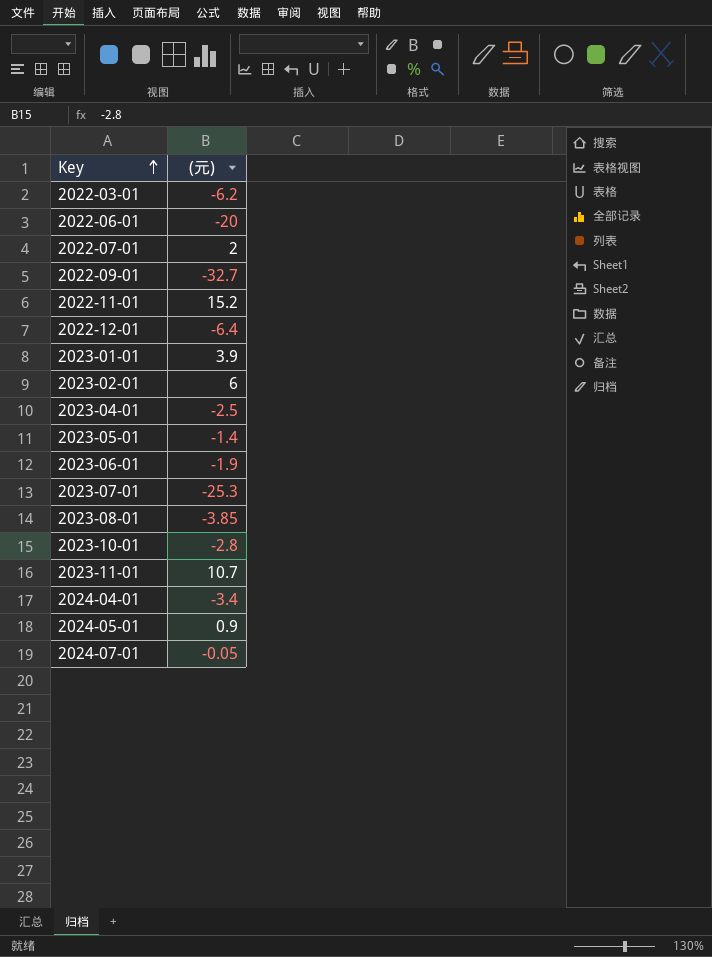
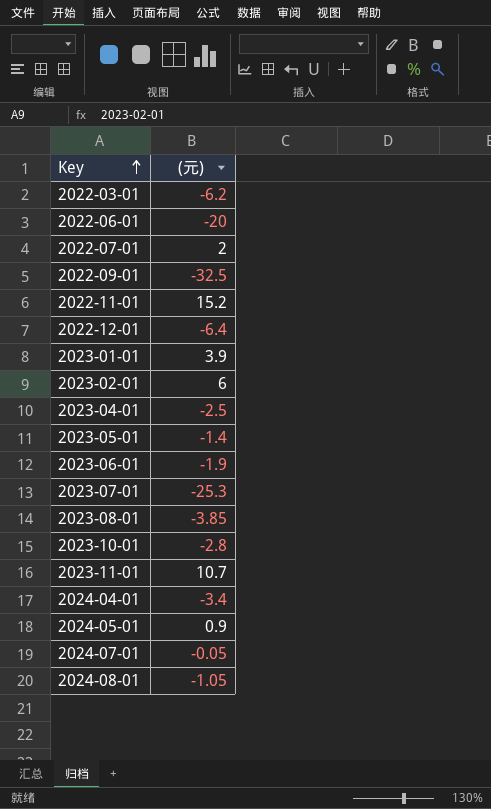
2022-09-01 | (元): -32.7 -> -32.5
row 2024-08-01: none -> -1.05

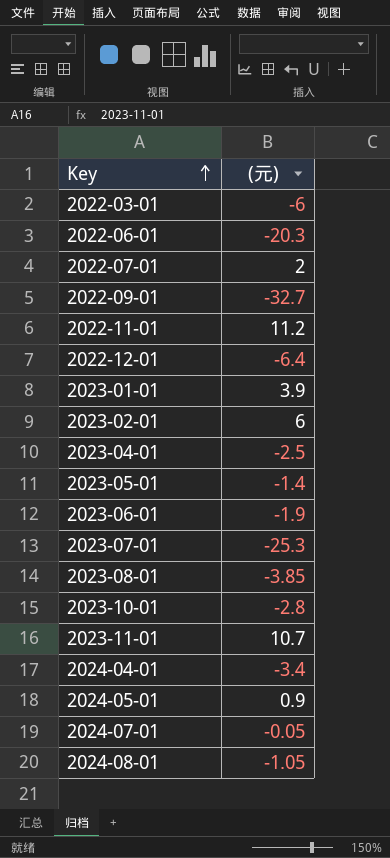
2022-03-01 | (元): -6.2 -> -6
2022-06-01 | (元): -20 -> -20.3
2022-09-01 | (元): -32.5 -> -32.7
2022-11-01 | (元): 15.2 -> 11.2

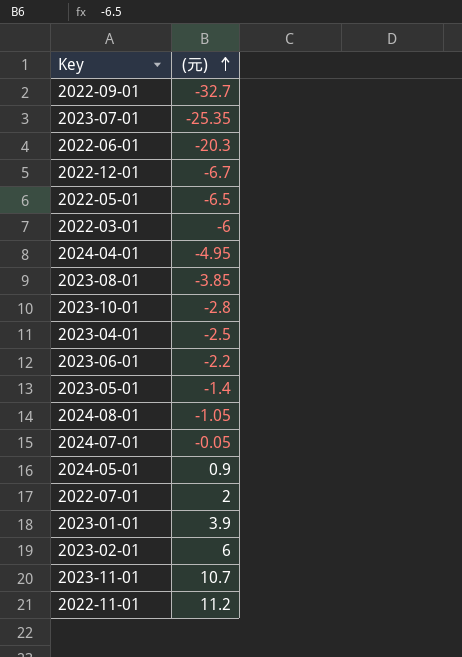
row order: Key ascending -> (元) ascending
2023-07-01 | (元): -25.3 -> -25.35
2022-12-01 | (元): -6.4 -> -6.7
row 2022-05-01: none -> -6.5
2024-04-01 | (元): -3.4 -> -4.95
2023-06-01 | (元): -1.9 -> -2.2

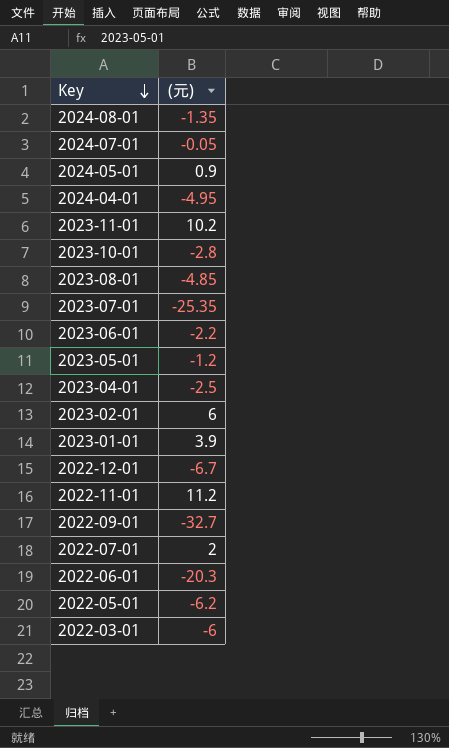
row order: (元) ascending -> Key descending
2024-08-01 | (元): -1.05 -> -1.35
2023-11-01 | (元): 10.7 -> 10.2
2023-08-01 | (元): -3.85 -> -4.85
2023-05-01 | (元): -1.4 -> -1.2
2022-05-01 | (元): -6.5 -> -6.2

